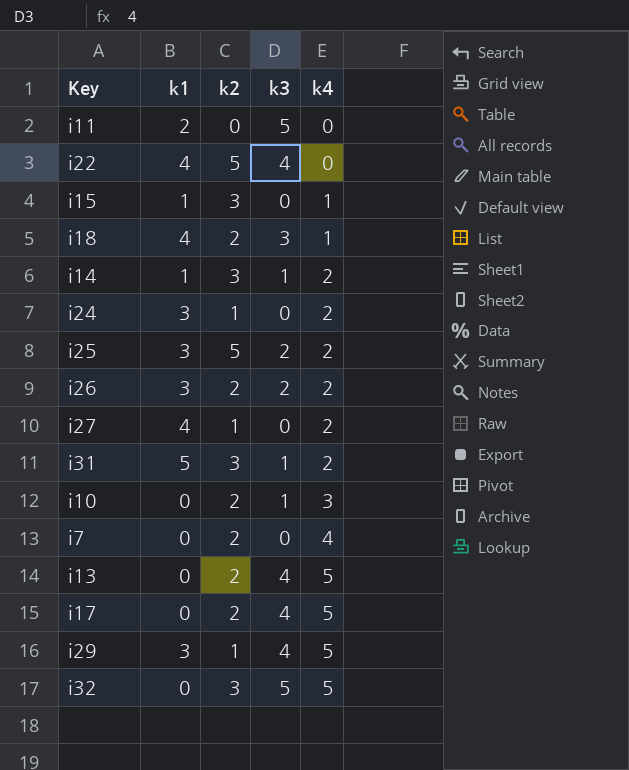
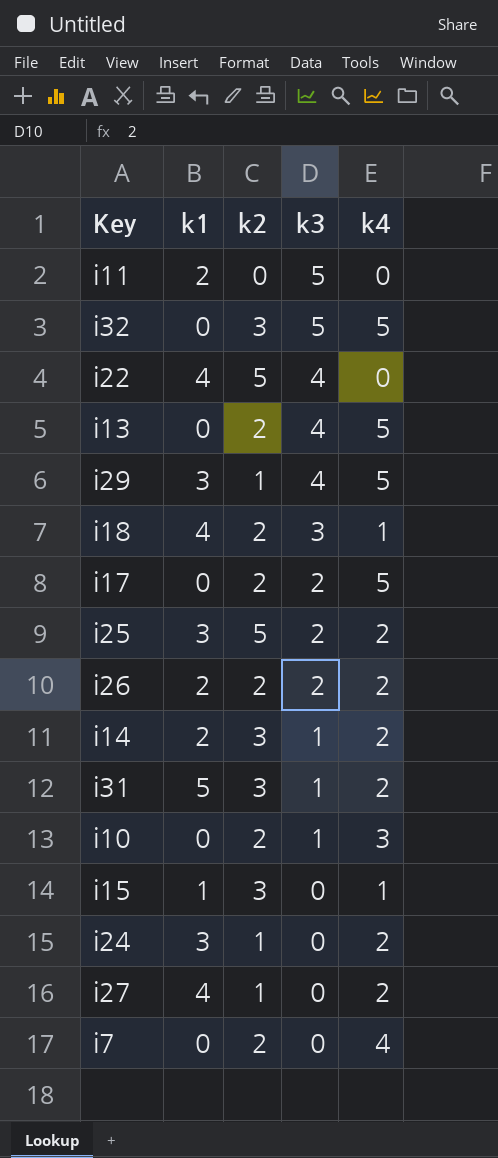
row order: k4 ascending -> k3 descending
i17 | k3: 4 -> 2
i26 | k1: 3 -> 2
i14 | k1: 1 -> 2

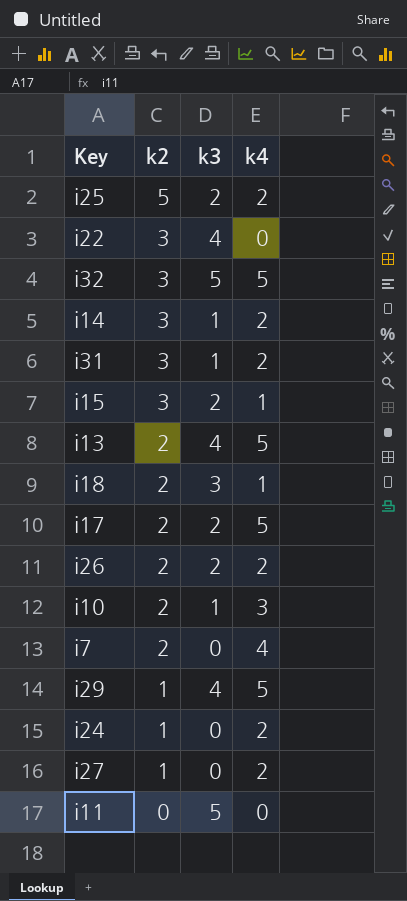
row order: k3 descending -> k2 descending
column k1 | position: 2 -> none
i22 | k2: 5 -> 3
i15 | k3: 0 -> 2

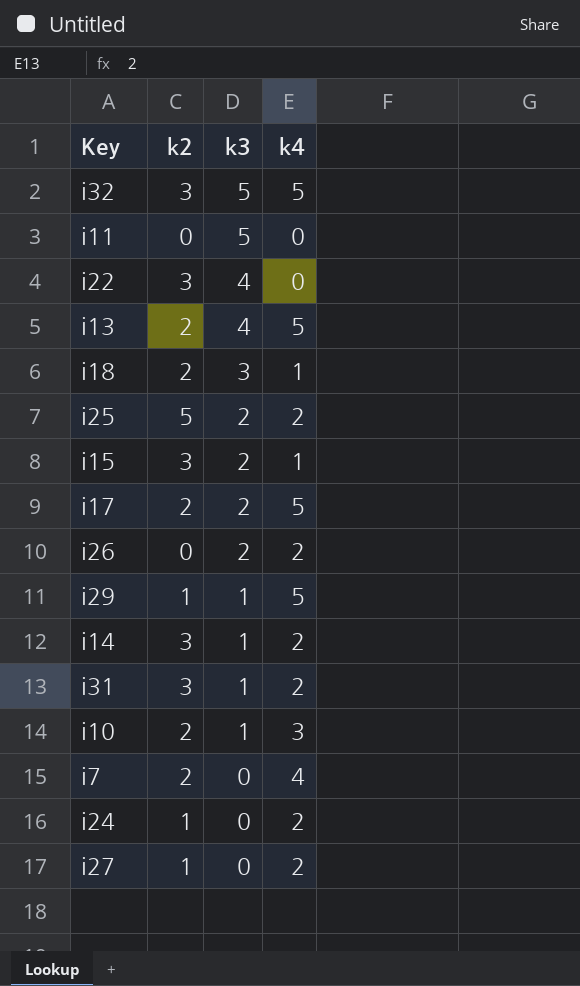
row order: k2 descending -> k3 descending
i26 | k2: 2 -> 0
i29 | k3: 4 -> 1

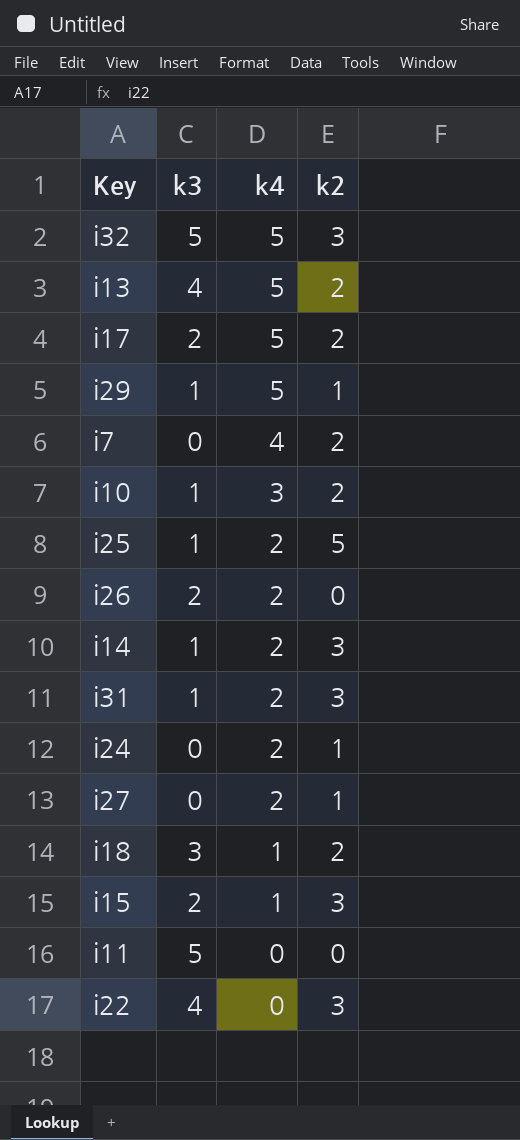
row order: k3 descending -> k4 descending
column k2 | position: 2 -> 4
i25 | k3: 2 -> 1

